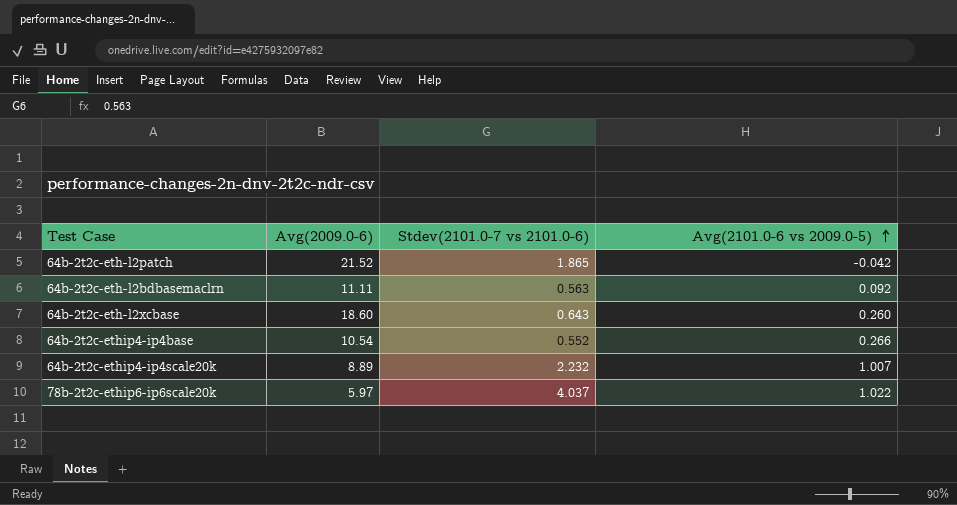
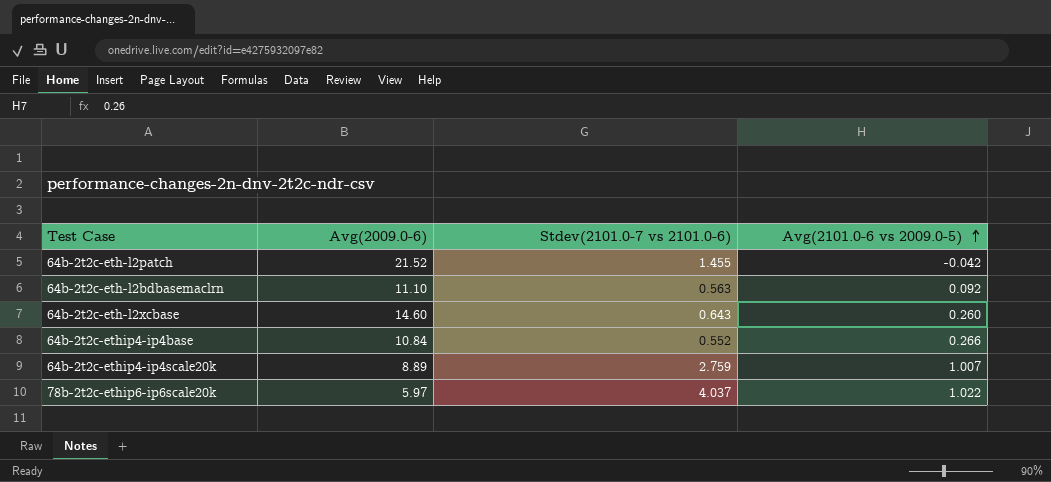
64b-2t2c-eth-l2patch | Stdev(2101.0-7 vs 2101.0-6): 1.865 -> 1.455
64b-2t2c-eth-l2bdbasemaclrn | Avg(2009.0-6): 11.11 -> 11.10
64b-2t2c-eth-l2xcbase | Avg(2009.0-6): 18.60 -> 14.60
64b-2t2c-ethip4-ip4base | Avg(2009.0-6): 10.54 -> 10.84
64b-2t2c-ethip4-ip4scale20k | Stdev(2101.0-7 vs 2101.0-6): 2.232 -> 2.759

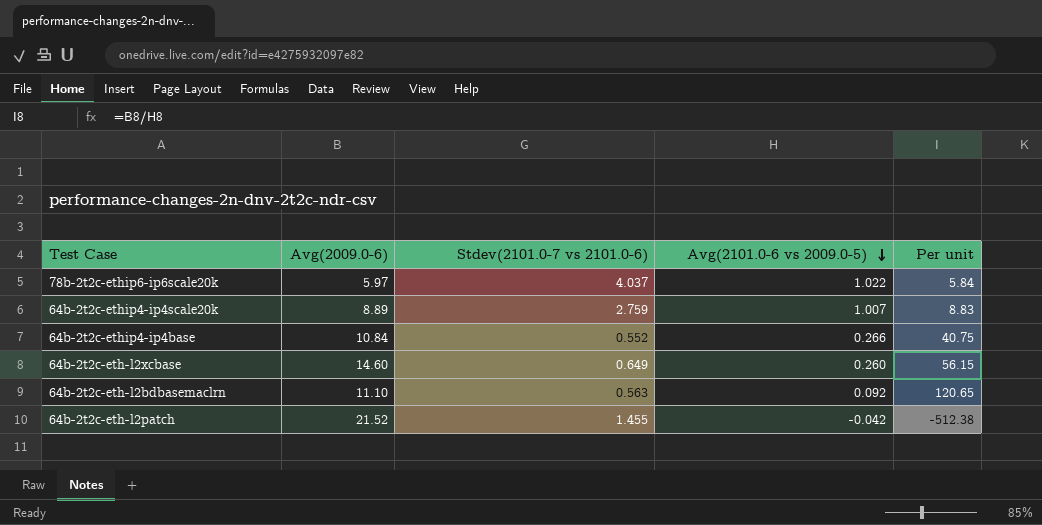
row order: Avg(2101.0-6 vs 2009.0-5) ascending -> Avg(2101.0-6 vs 2009.0-5) descending
column Per unit | formula: none -> [Avg(2009.0-6)] / [Avg(2101.0-6 vs 2009.0-5)]
64b-2t2c-eth-l2xcbase | Stdev(2101.0-7 vs 2101.0-6): 0.643 -> 0.649

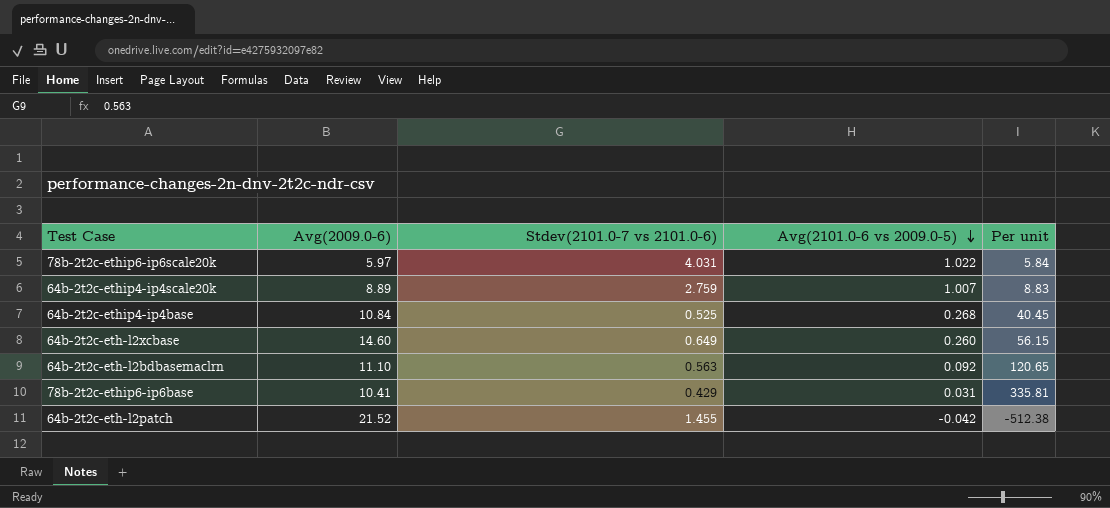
78b-2t2c-ethip6-ip6scale20k | Stdev(2101.0-7 vs 2101.0-6): 4.037 -> 4.031
64b-2t2c-ethip4-ip4base | Stdev(2101.0-7 vs 2101.0-6): 0.552 -> 0.525
64b-2t2c-ethip4-ip4base | Avg(2101.0-6 vs 2009.0-5): 0.266 -> 0.268
64b-2t2c-ethip4-ip4base | Per unit: 40.75 -> 40.45
row 78b-2t2c-ethip6-ip6base: none -> 10.41 | 0.429 | 0.031 | 335.81

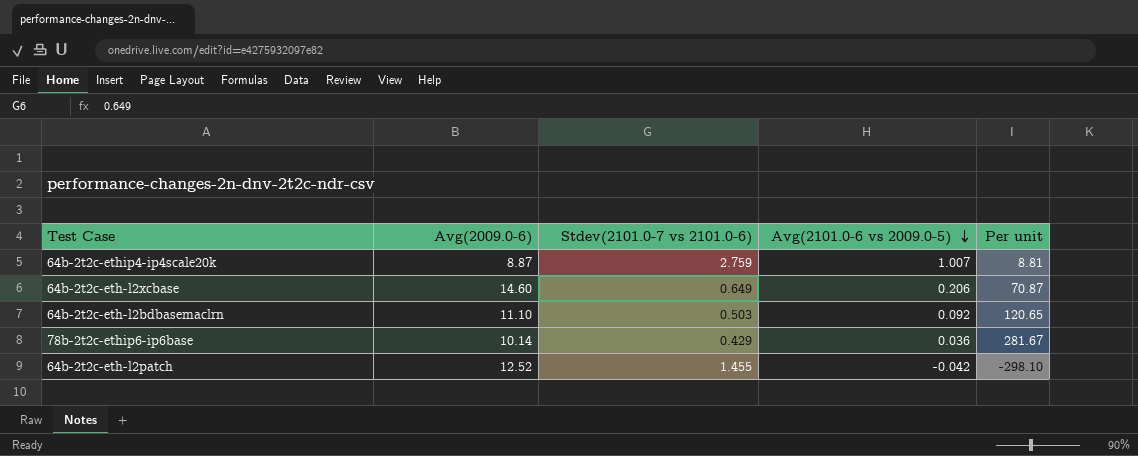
row 78b-2t2c-ethip6-ip6scale20k: 5.97 | 4.031 | 1.022 | 5.84 -> none
row 64b-2t2c-ethip4-ip4base: 10.84 | 0.525 | 0.268 | 40.45 -> none
64b-2t2c-ethip4-ip4scale20k | Avg(2009.0-6): 8.89 -> 8.87
64b-2t2c-ethip4-ip4scale20k | Per unit: 8.83 -> 8.81
64b-2t2c-eth-l2xcbase | Avg(2101.0-6 vs 2009.0-5): 0.260 -> 0.206
64b-2t2c-eth-l2xcbase | Per unit: 56.15 -> 70.87
64b-2t2c-eth-l2bdbasemaclrn | Stdev(2101.0-7 vs 2101.0-6): 0.563 -> 0.503
78b-2t2c-ethip6-ip6base | Avg(2009.0-6): 10.41 -> 10.14
78b-2t2c-ethip6-ip6base | Avg(2101.0-6 vs 2009.0-5): 0.031 -> 0.036
78b-2t2c-ethip6-ip6base | Per unit: 335.81 -> 281.67
64b-2t2c-eth-l2patch | Avg(2009.0-6): 21.52 -> 12.52
64b-2t2c-eth-l2patch | Per unit: -512.38 -> -298.10

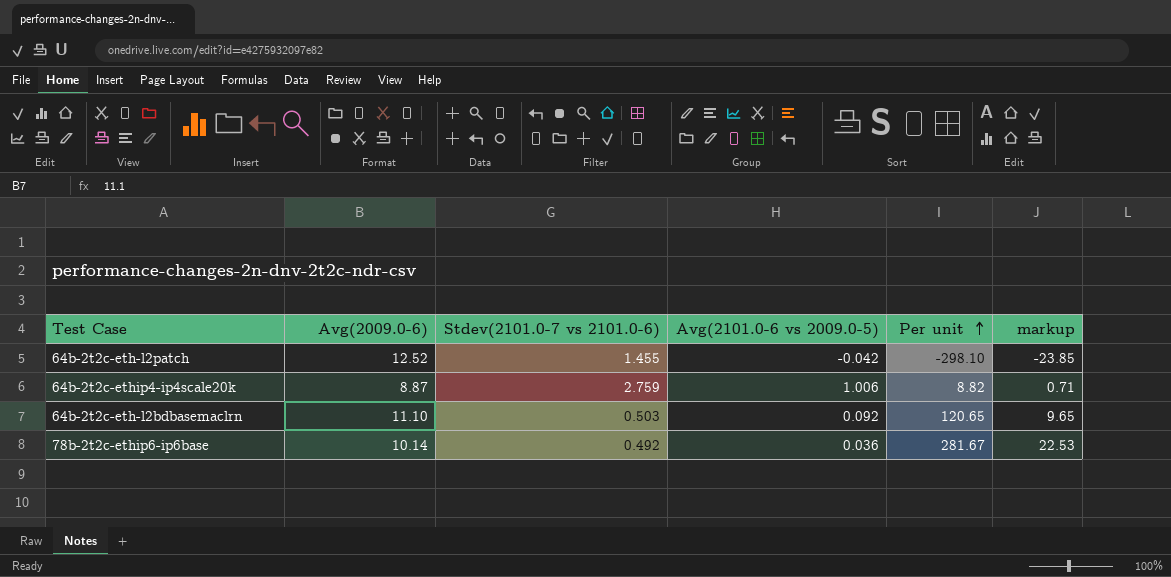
row order: Avg(2101.0-6 vs 2009.0-5) descending -> Per unit ascending
column markup | formula: none -> [Per unit] * 0.08
row 64b-2t2c-eth-l2xcbase: 14.60 | 0.649 | 0.206 | 70.87 -> none
64b-2t2c-ethip4-ip4scale20k | Avg(2101.0-6 vs 2009.0-5): 1.007 -> 1.006
64b-2t2c-ethip4-ip4scale20k | Per unit: 8.81 -> 8.82
78b-2t2c-ethip6-ip6base | Stdev(2101.0-7 vs 2101.0-6): 0.429 -> 0.492

